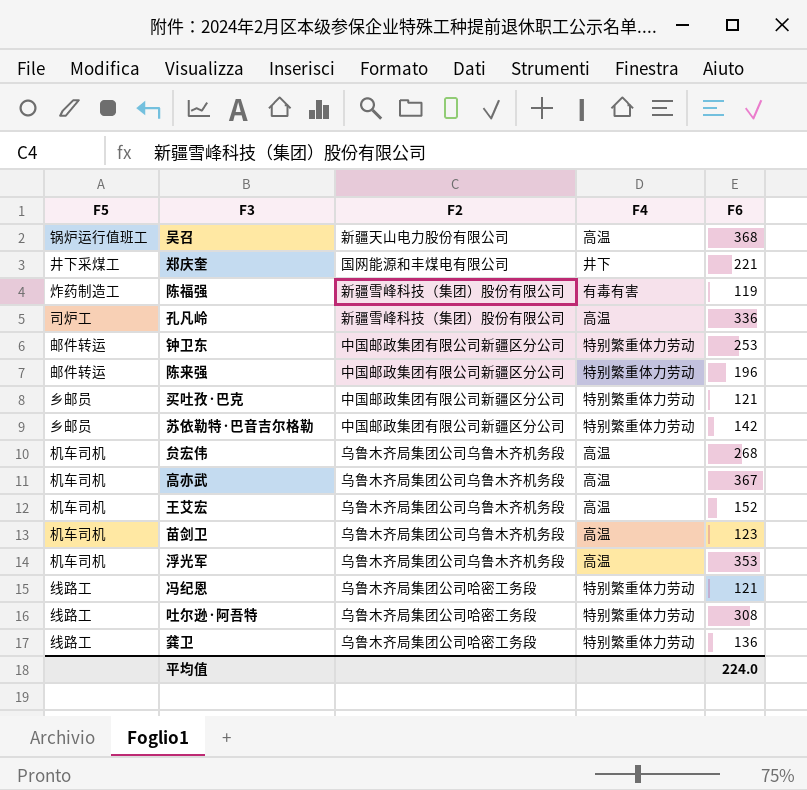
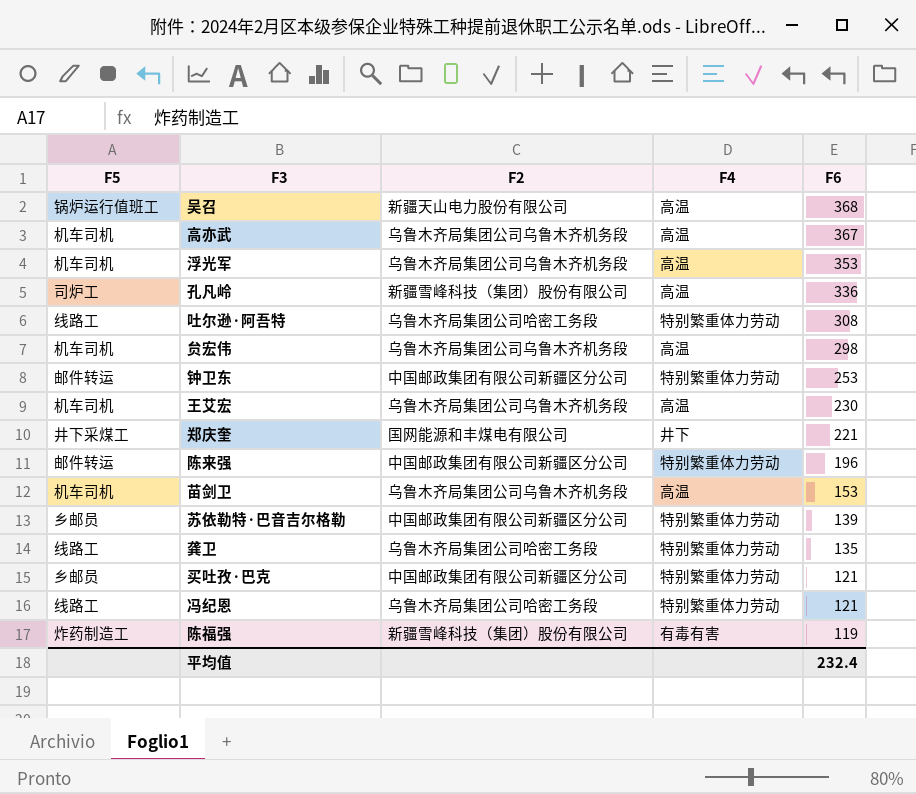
row order: none -> F6 descending
贠宏伟 | F6: 268 -> 298
王艾宏 | F6: 152 -> 230
苗剑卫 | F6: 123 -> 153
苏依勒特·巴音吉尔格勒 | F6: 142 -> 139
龚卫 | F6: 136 -> 135
平均值 | F6: 224.0 -> 232.4

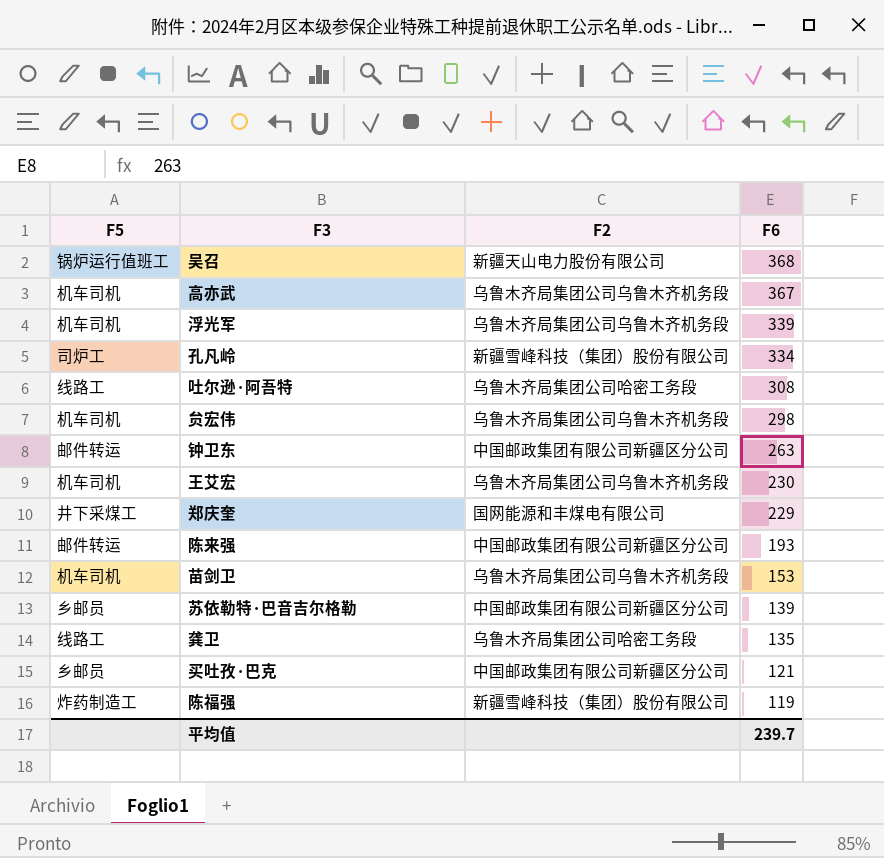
column F4 | position: 4 -> none
row 冯纪恩: 线路工 | 乌鲁木齐局集团公司哈密工务段 | 特别繁重体力劳动 | 121 -> none
浮光军 | F6: 353 -> 339
孔凡岭 | F6: 336 -> 334
钟卫东 | F6: 253 -> 263
郑庆奎 | F6: 221 -> 229
陈来强 | F6: 196 -> 193
平均值 | F6: 232.4 -> 239.7

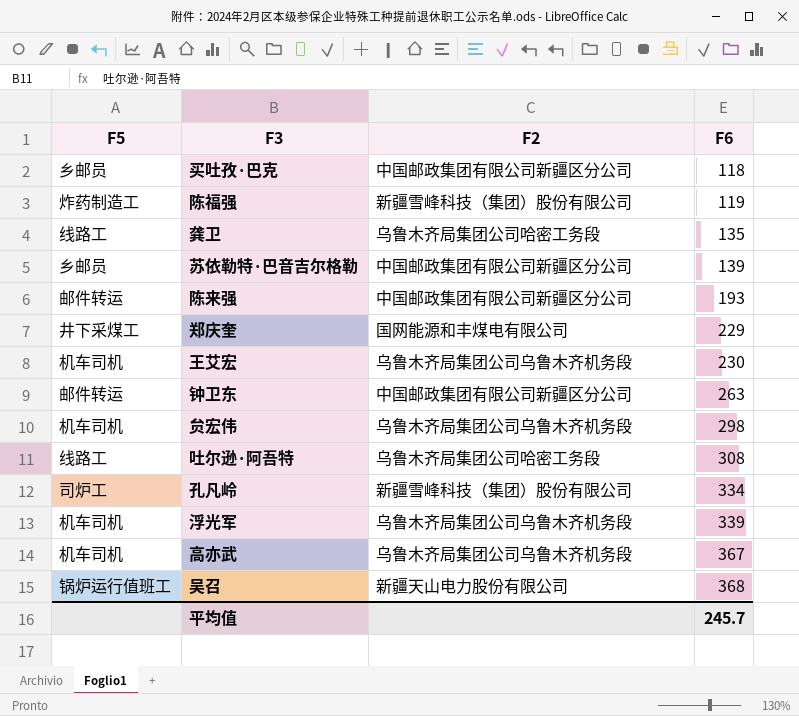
row order: F6 descending -> F6 ascending
row 苗剑卫: 机车司机 | 乌鲁木齐局集团公司乌鲁木齐机务段 | 153 -> none
买吐孜·巴克 | F6: 121 -> 118
平均值 | F6: 239.7 -> 245.7

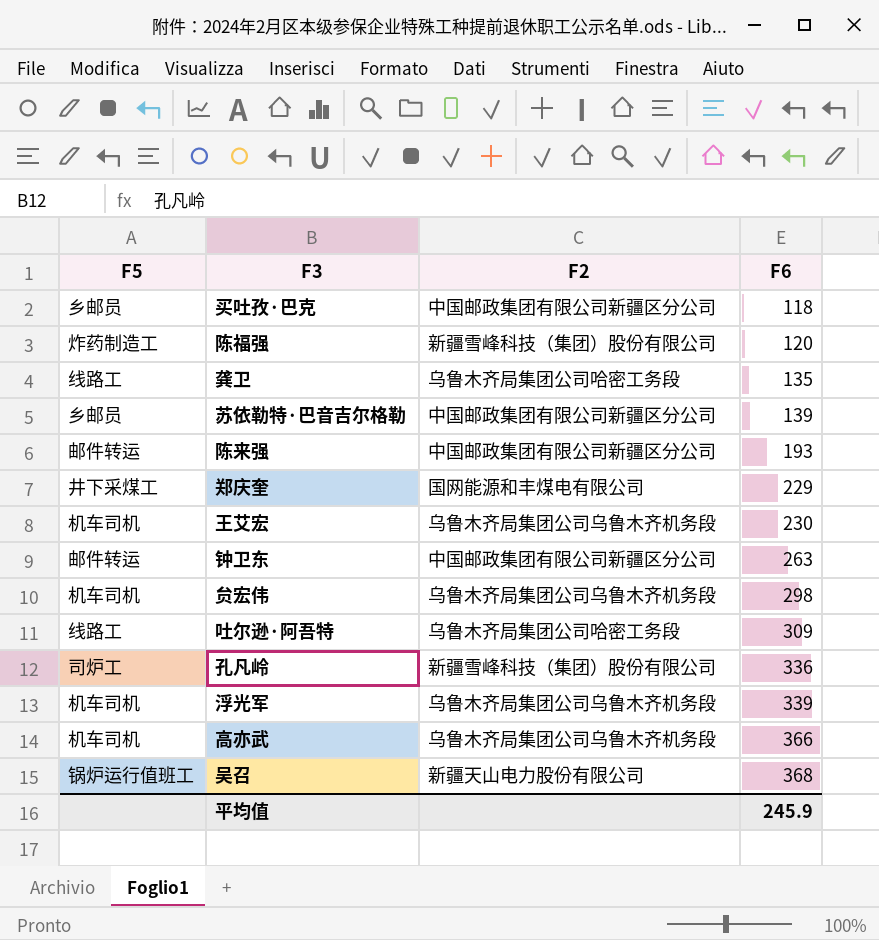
陈福强 | F6: 119 -> 120
吐尔逊·阿吾特 | F6: 308 -> 309
孔凡岭 | F6: 334 -> 336
高亦武 | F6: 367 -> 366
平均值 | F6: 245.7 -> 245.9

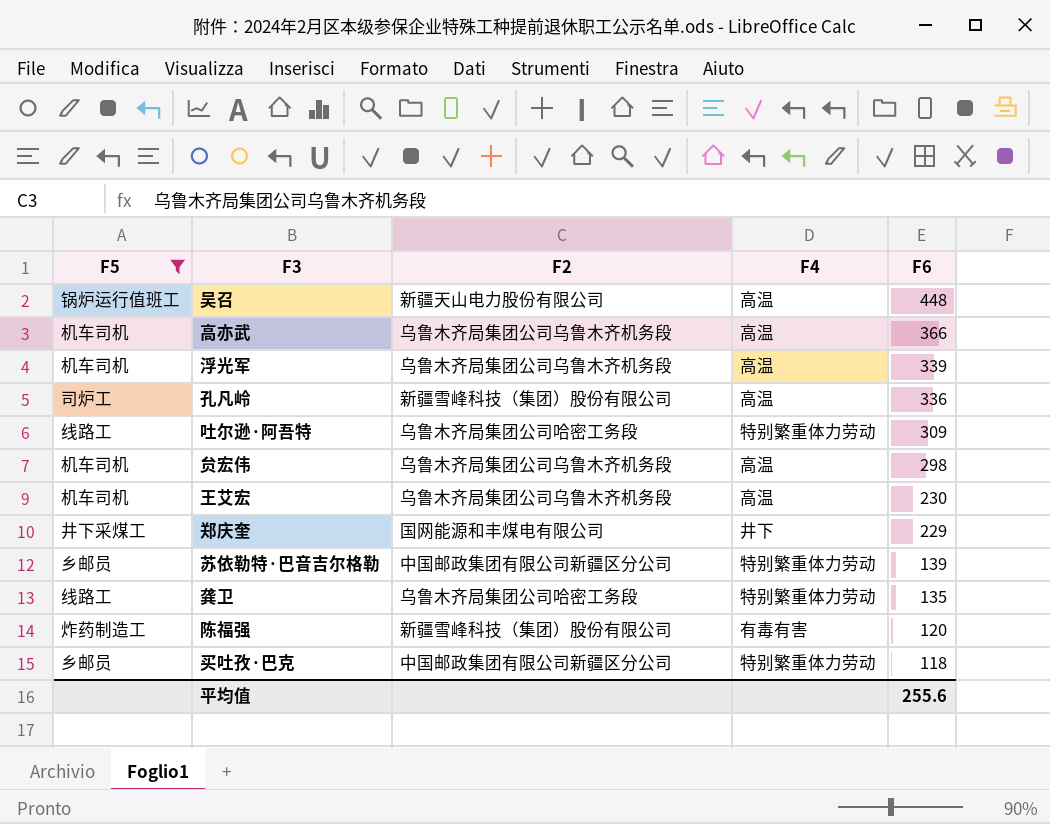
filter: none -> F5 != 邮件转运
row order: F6 ascending -> F6 descending
column F4 | position: none -> 4
吴召 | F6: 368 -> 448
平均值 | F6: 245.9 -> 255.6

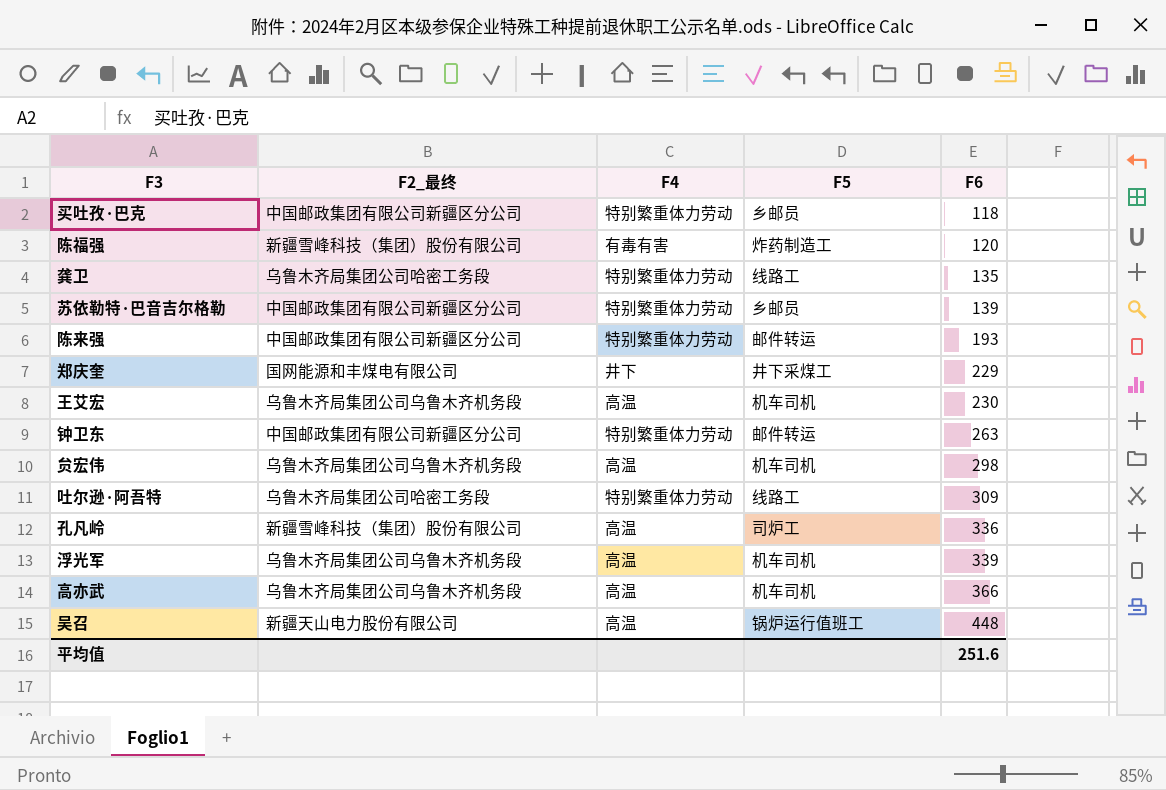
filter: F5 != 邮件转运 -> none
row order: F6 descending -> F6 ascending
column name: F2 -> F2_最终
column F5 | position: 1 -> 4
平均值 | F6: 255.6 -> 251.6

